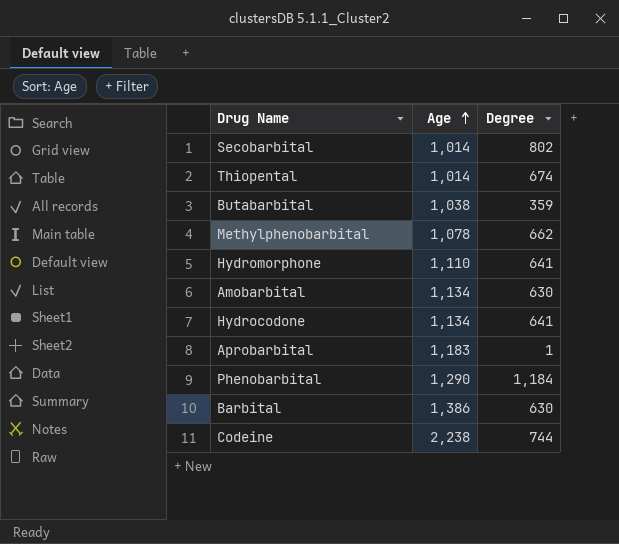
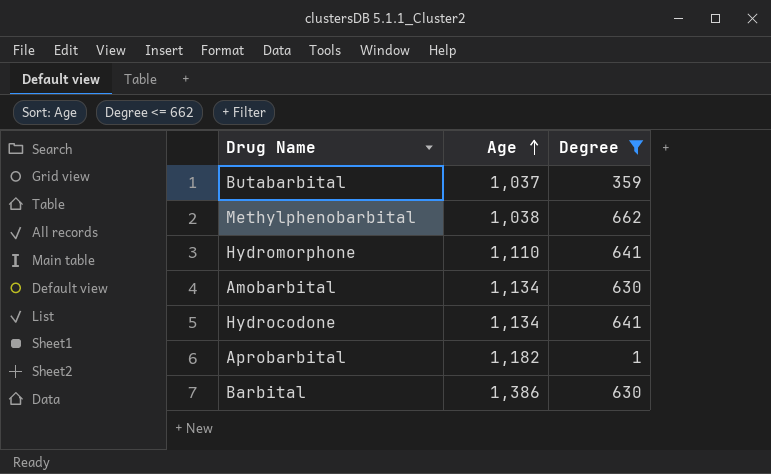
filter: none -> Degree <= 662
Butabarbital | Age: 1,038 -> 1,037
Methylphenobarbital | Age: 1,078 -> 1,038
Aprobarbital | Age: 1,183 -> 1,182

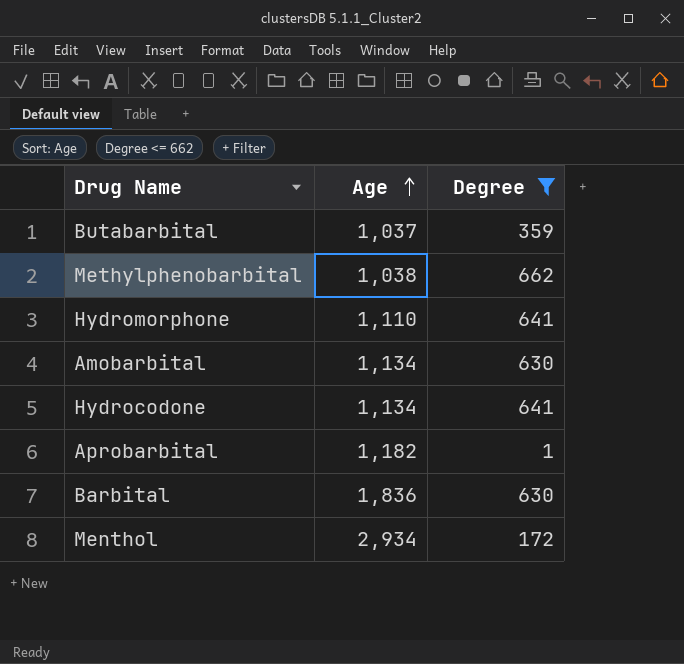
Barbital | Age: 1,386 -> 1,836
row Menthol: none -> 2,934 | 172

